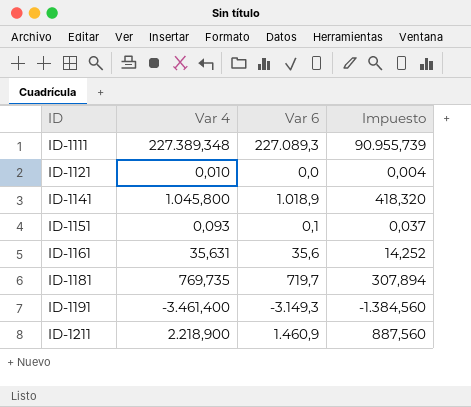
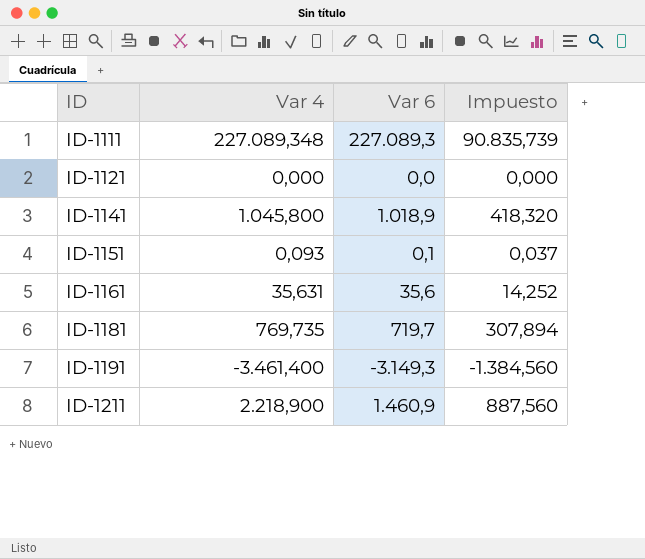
ID-1111 | Var 4: 227.389,348 -> 227.089,348
ID-1111 | Impuesto: 90.955,739 -> 90.835,739
ID-1121 | Var 4: 0,010 -> 0,000
ID-1121 | Impuesto: 0,004 -> 0,000

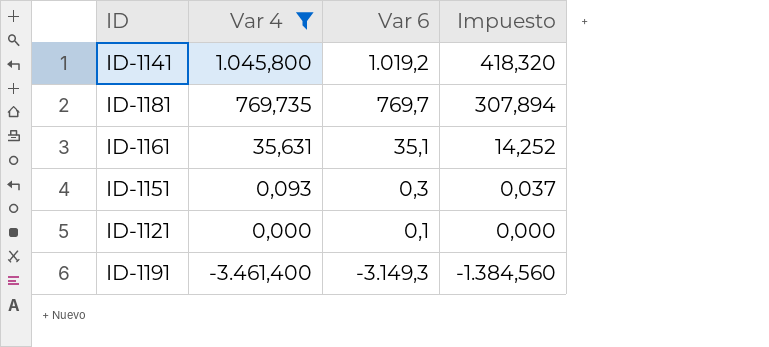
filter: none -> Var 4 <= 1.045,800
row order: ID ascending -> Var 4 descending
ID-1141 | Var 6: 1.018,9 -> 1.019,2
ID-1181 | Var 6: 719,7 -> 769,7
ID-1161 | Var 6: 35,6 -> 35,1
ID-1151 | Var 6: 0,1 -> 0,3
ID-1121 | Var 6: 0,0 -> 0,1

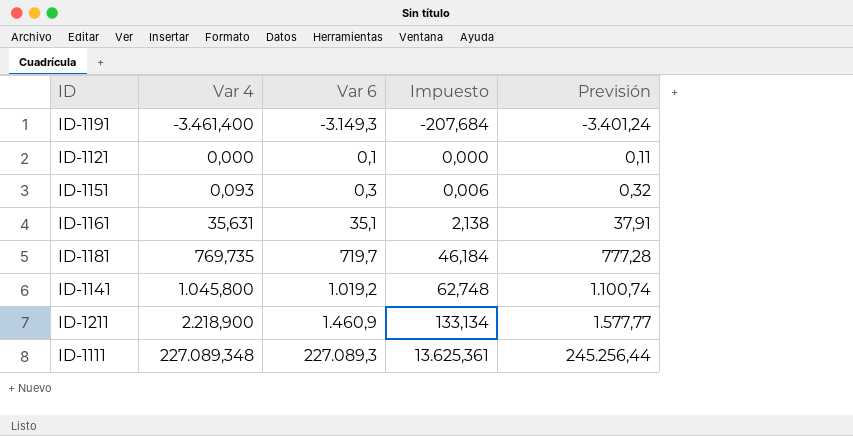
filter: Var 4 <= 1.045,800 -> none
row order: Var 4 descending -> Var 4 ascending
column Impuesto | formula: [Var 4] * 0,4 -> [Var 4] * 0,06
column Previsión | formula: none -> [Var 6] * 1,08
ID-1181 | Var 6: 769,7 -> 719,7

